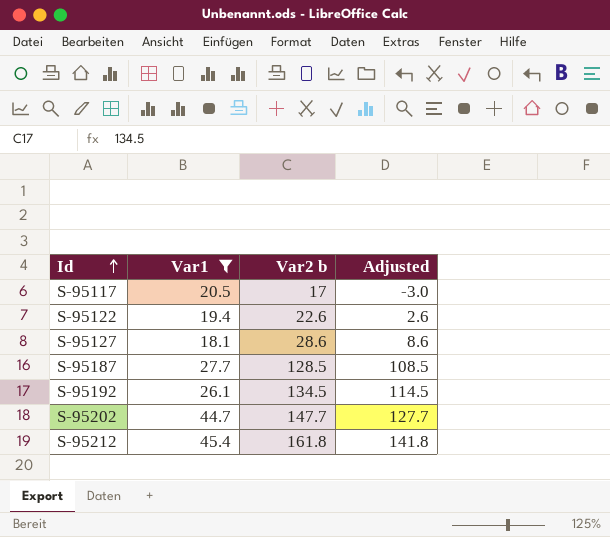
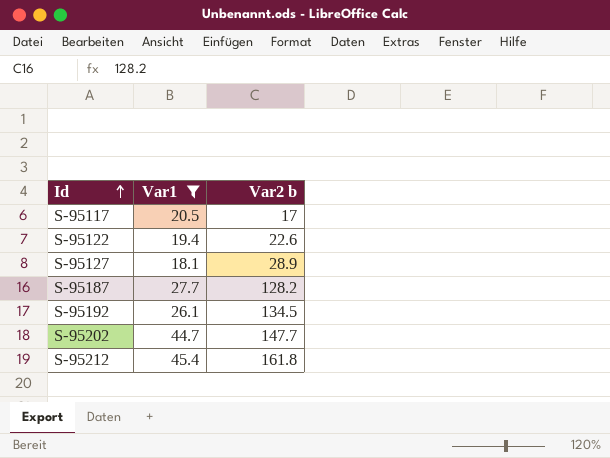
column Adjusted | formula: [Var2 b] - 20 -> none
S-95127 | Var2 b: 28.6 -> 28.9
S-95187 | Var2 b: 128.5 -> 128.2

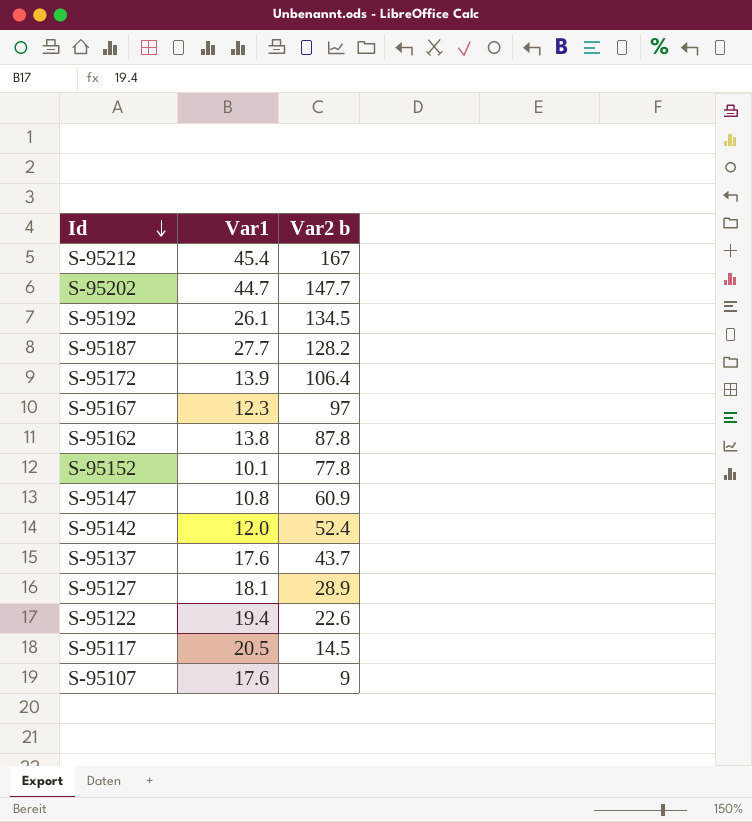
filter: Var1 >= 18.1 -> none
row order: Id ascending -> Id descending
S-95212 | Var2 b: 161.8 -> 167
S-95117 | Var2 b: 17 -> 14.5

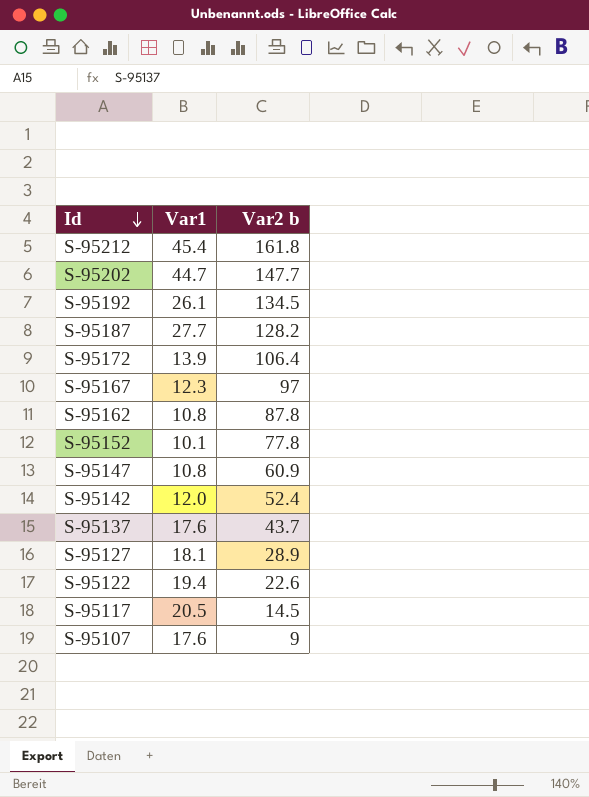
S-95212 | Var2 b: 167 -> 161.8
S-95162 | Var1: 13.8 -> 10.8

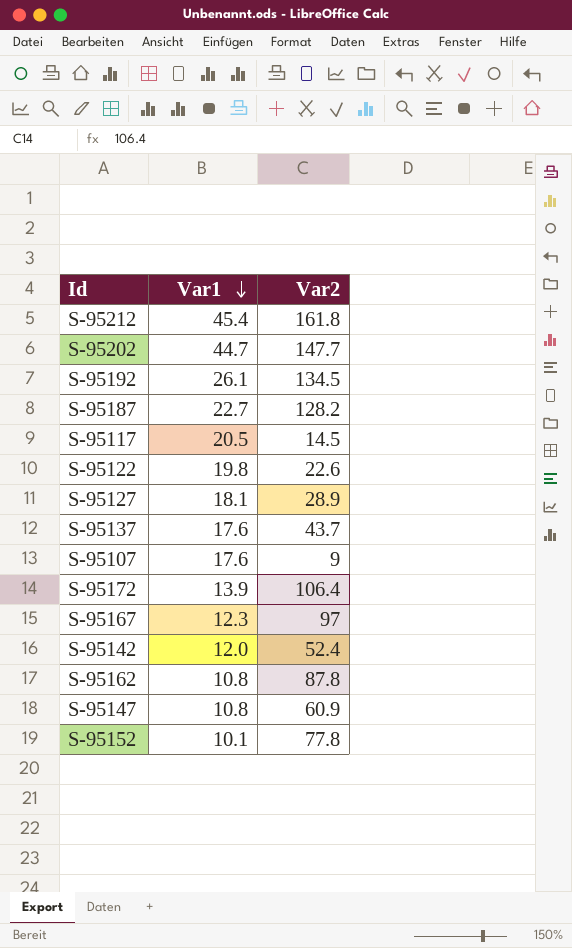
row order: Id descending -> Var1 descending
column name: Var2 b -> Var2
S-95187 | Var1: 27.7 -> 22.7
S-95122 | Var1: 19.4 -> 19.8

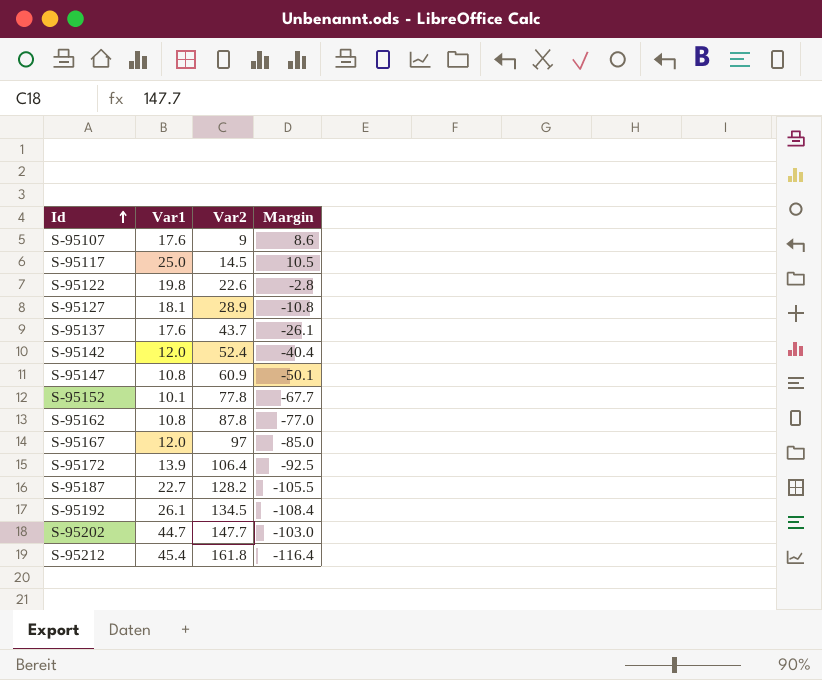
row order: Var1 descending -> Id ascending
column Margin | formula: none -> [Var1] - [Var2]
S-95117 | Var1: 20.5 -> 25.0
S-95167 | Var1: 12.3 -> 12.0

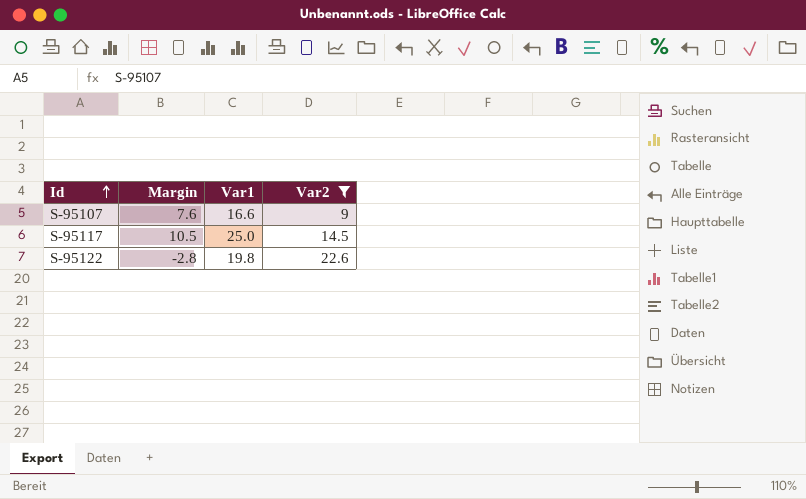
filter: none -> Var2 <= 22.6
column Margin | position: 4 -> 2
S-95107 | Margin: 8.6 -> 7.6
S-95107 | Var1: 17.6 -> 16.6

